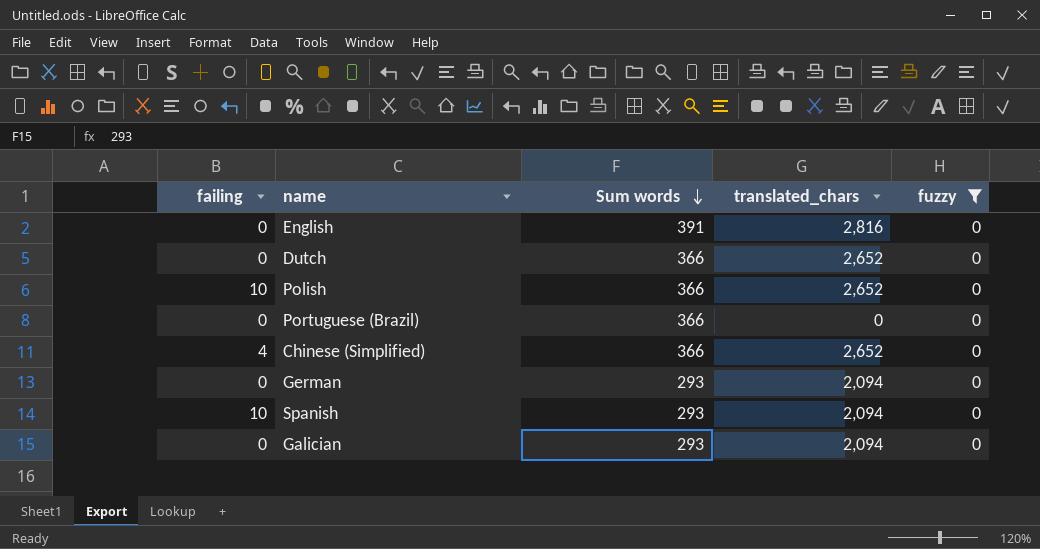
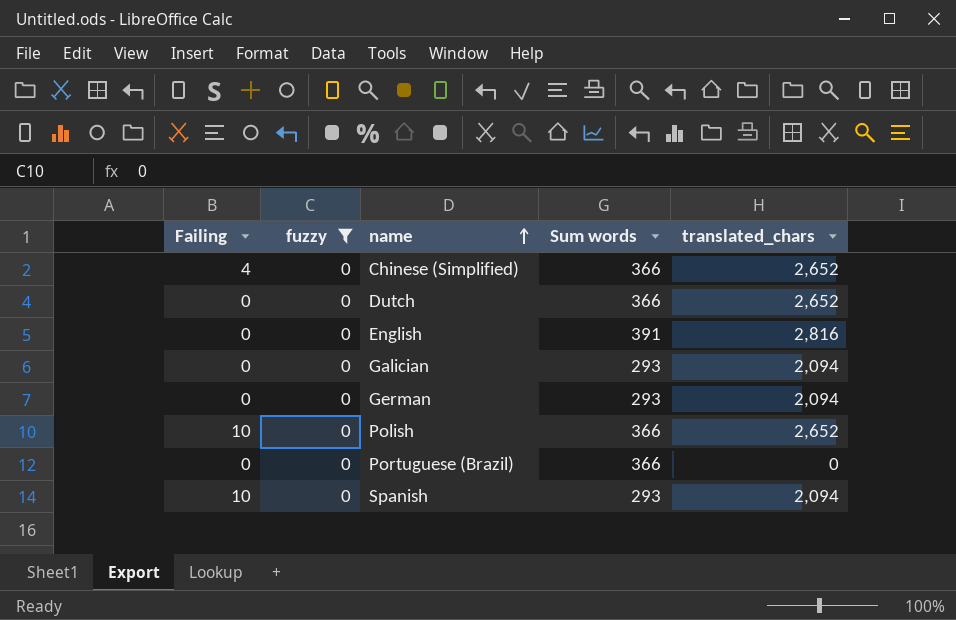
row order: Sum words descending -> name ascending
column name: failing -> Failing
column fuzzy | position: 5 -> 2

